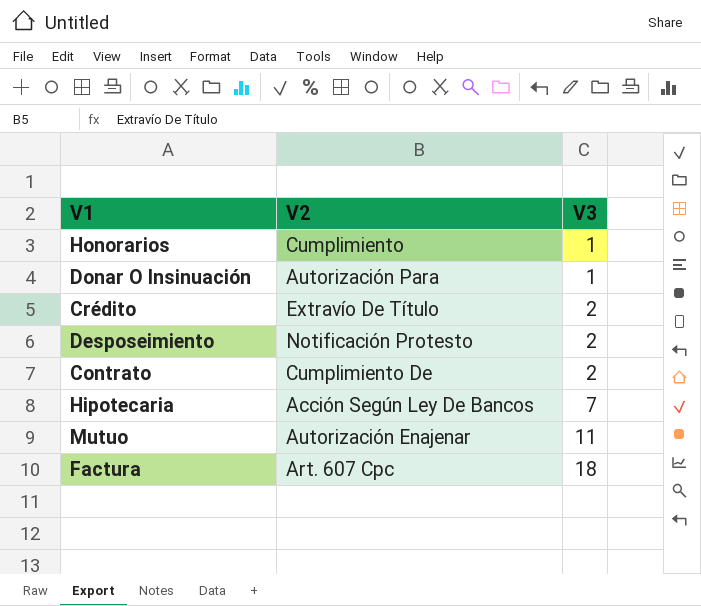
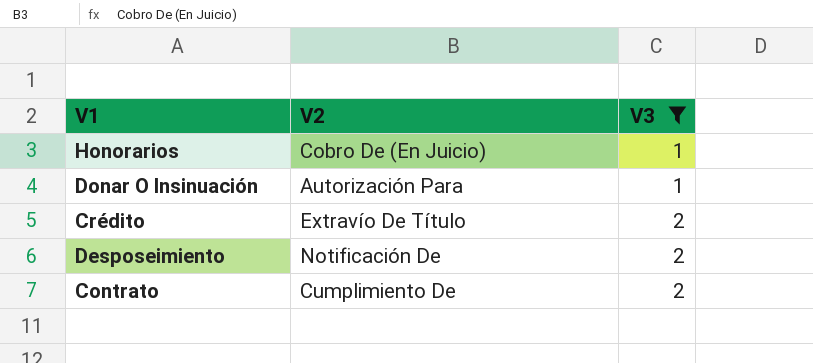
filter: none -> V3 <= 2
Honorarios | V2: Cumplimiento -> Cobro De (En Juicio)
Desposeimiento | V2: Notificación Protesto -> Notificación De

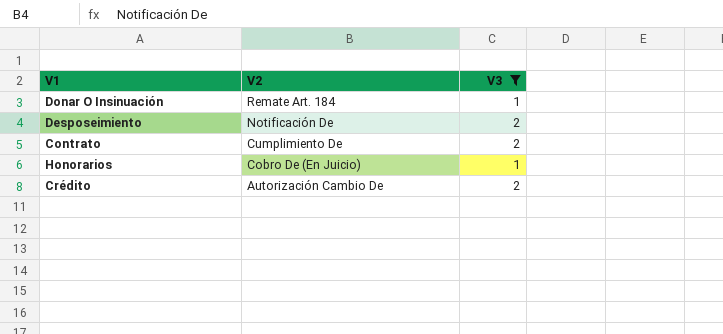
row order: V3 ascending -> V2 descending
Donar O Insinuación | V2: Autorización Para -> Remate Art. 184
Crédito | V2: Extravío De Título -> Autorización Cambio De

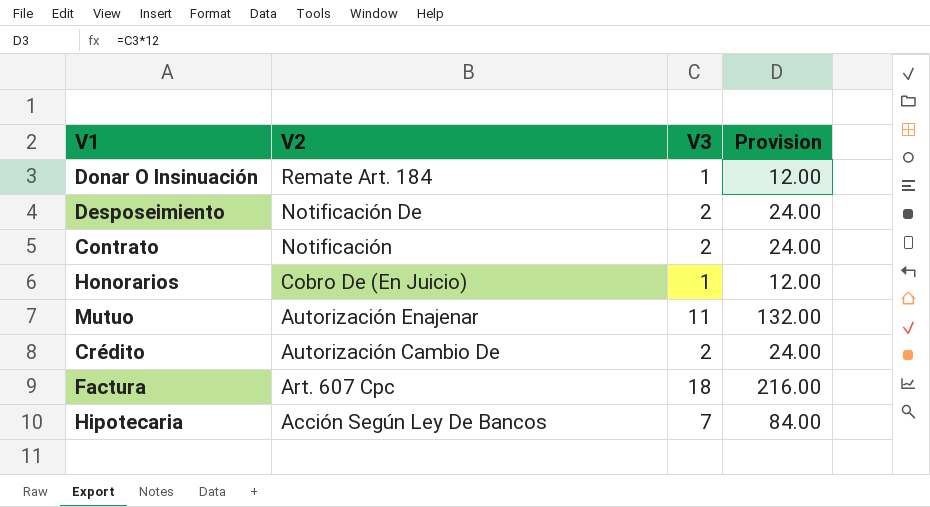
filter: V3 <= 2 -> none
column Provision | formula: none -> [V3] * 12
Contrato | V2: Cumplimiento De -> Notificación

